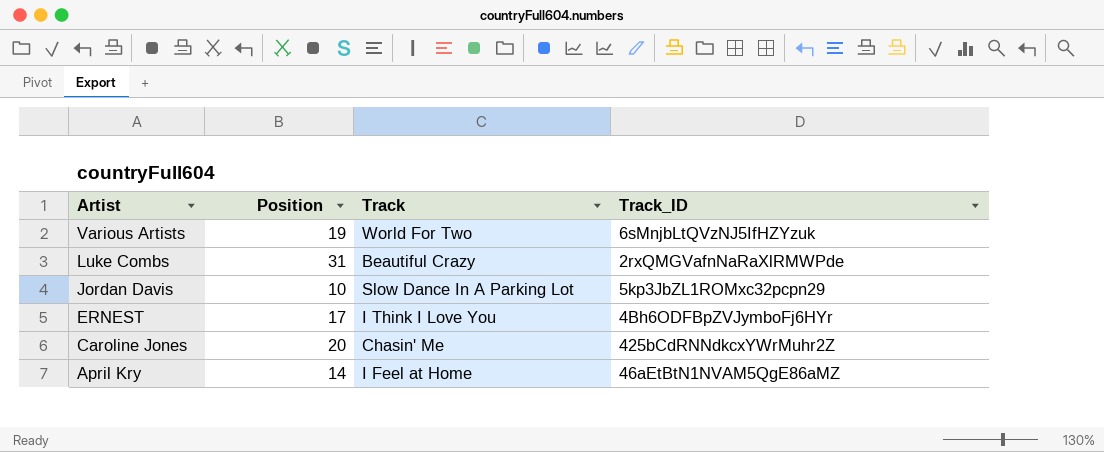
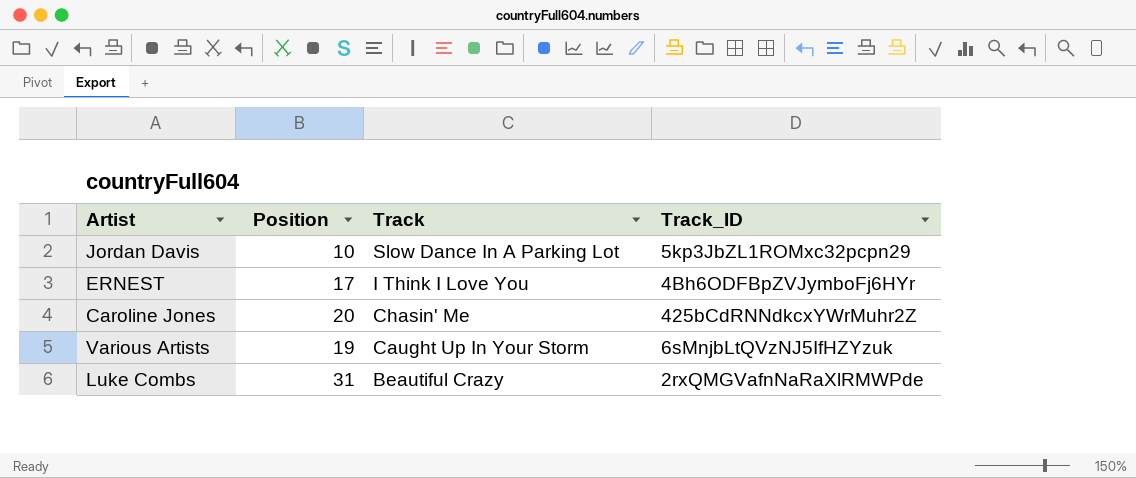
row order: Artist descending -> Track descending
row April Kry: 14 | I Feel at Home | 46aEtBtN1NVAM5QgE86aMZ -> none
Various Artists | Track: World For Two -> Caught Up In Your Storm

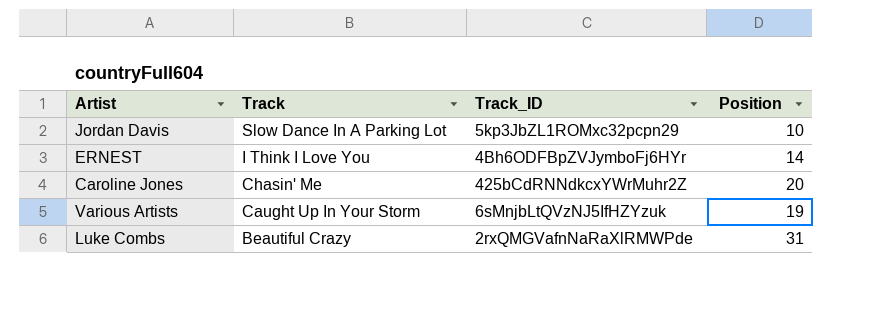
column Position | position: 2 -> 4
ERNEST | Position: 17 -> 14

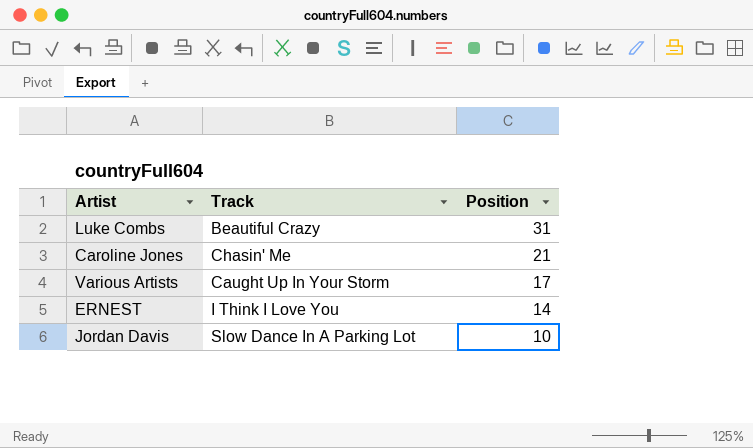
row order: Track descending -> Position descending
column Track_ID | position: 3 -> none
Caroline Jones | Position: 20 -> 21
Various Artists | Position: 19 -> 17

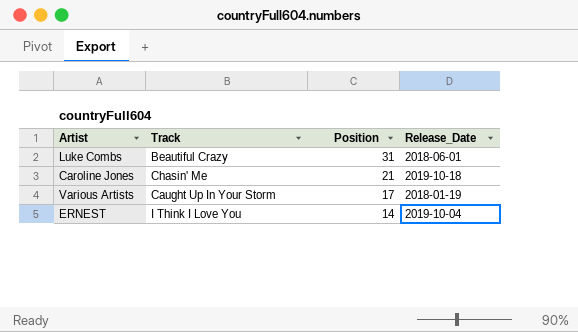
column Release_Date | position: none -> 4
row Jordan Davis: Slow Dance In A Parking Lot | 10 -> none

